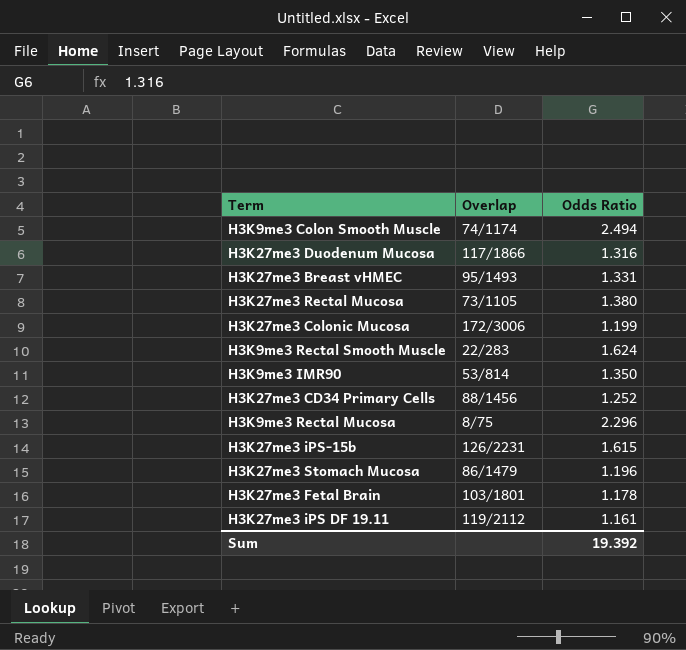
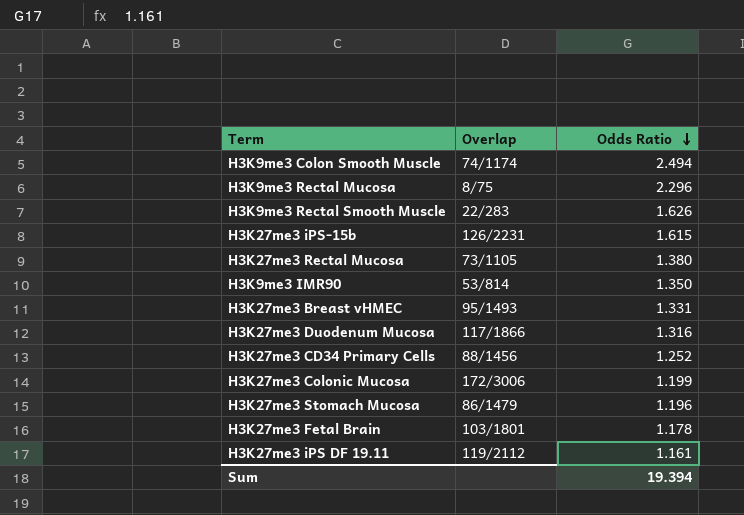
row order: none -> Odds Ratio descending
H3K9me3 Rectal Smooth Muscle | Odds Ratio: 1.624 -> 1.626
Sum | Odds Ratio: 19.392 -> 19.394

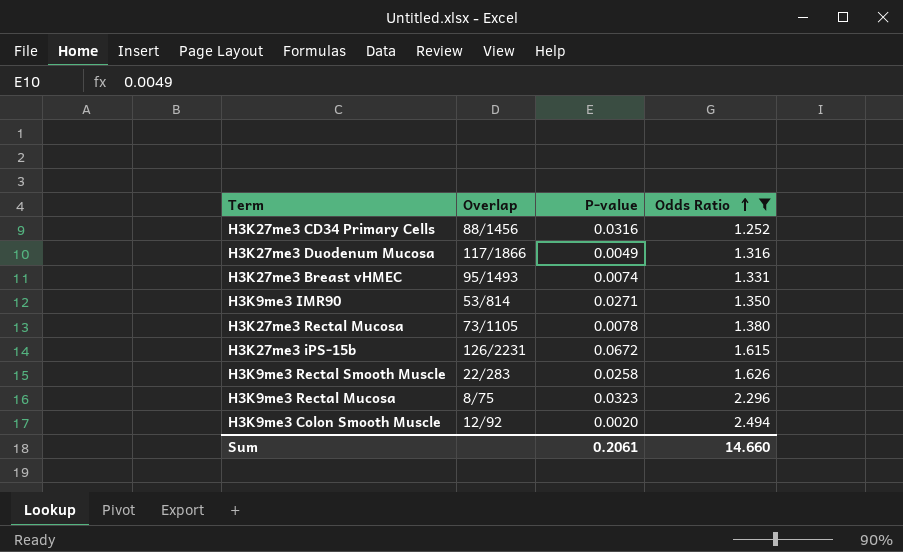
filter: none -> Odds Ratio >= 1.252
row order: Odds Ratio descending -> Odds Ratio ascending
column P-value | position: none -> 3
H3K9me3 Colon Smooth Muscle | Overlap: 74/1174 -> 12/92
Sum | Odds Ratio: 19.394 -> 14.660

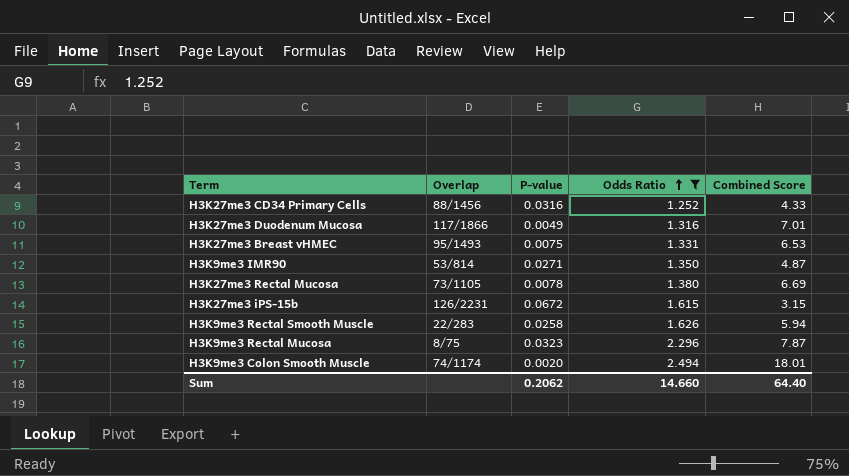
column Combined Score | position: none -> 5
H3K27me3 Breast vHMEC | P-value: 0.0074 -> 0.0075
H3K9me3 Colon Smooth Muscle | Overlap: 12/92 -> 74/1174
Sum | P-value: 0.2061 -> 0.2062

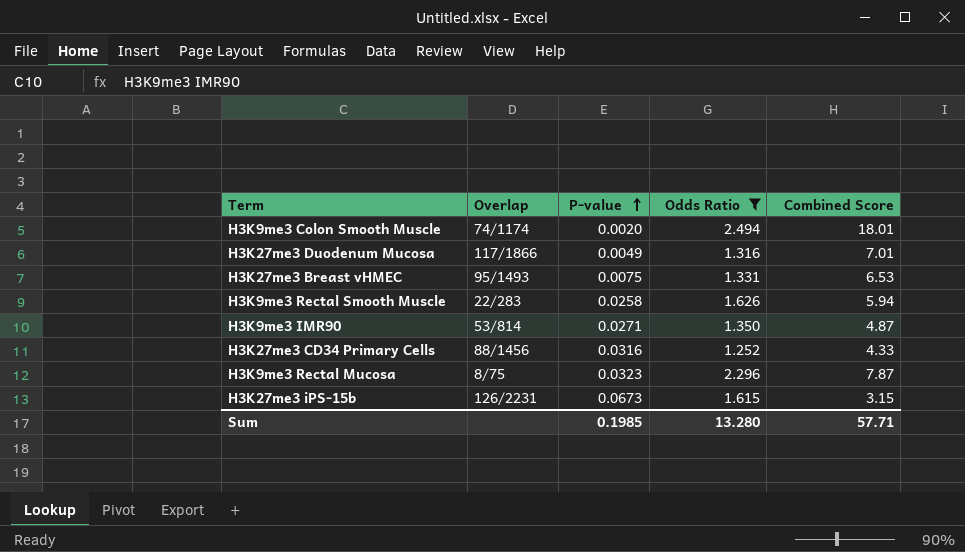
row order: Odds Ratio ascending -> P-value ascending
row H3K27me3 Rectal Mucosa: 73/1105 | 0.0078 | 1.380 | 6.69 -> none
H3K27me3 iPS-15b | P-value: 0.0672 -> 0.0673
Sum | P-value: 0.2062 -> 0.1985
Sum | Odds Ratio: 14.660 -> 13.280
Sum | Combined Score: 64.40 -> 57.71

